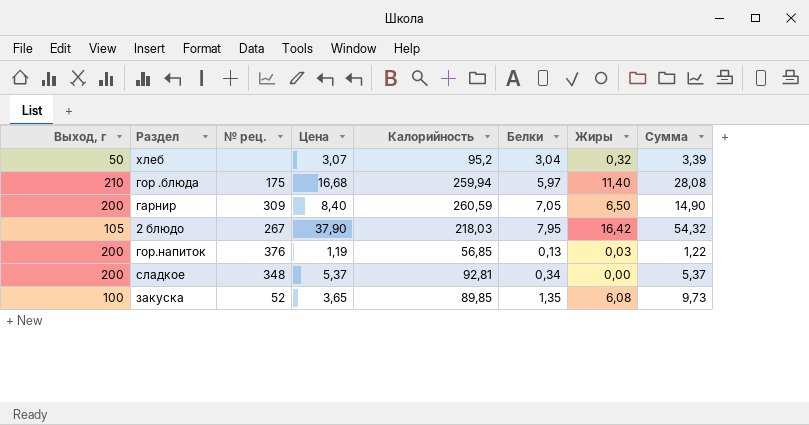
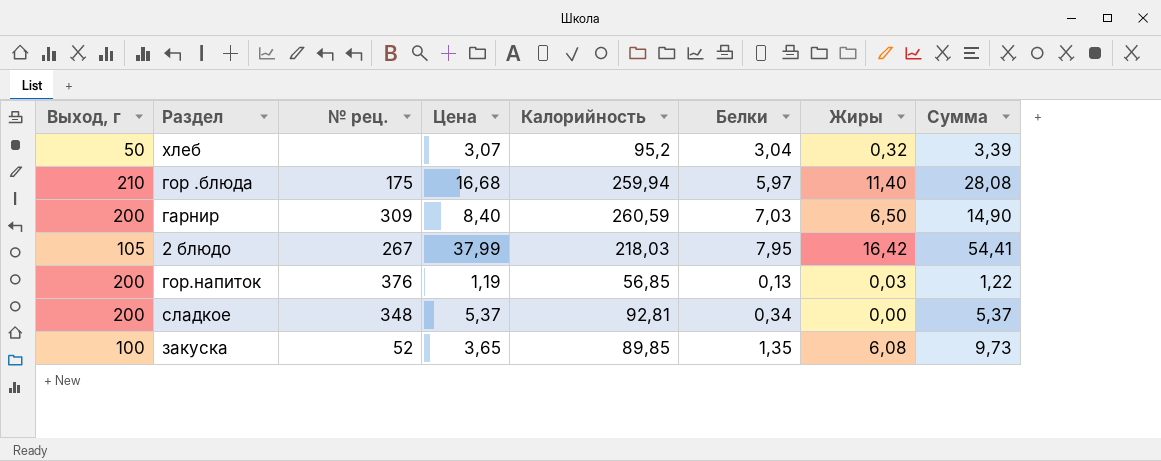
гарнир | Белки: 7,05 -> 7,03
2 блюдо | Цена: 37,90 -> 37,99
2 блюдо | Сумма: 54,32 -> 54,41

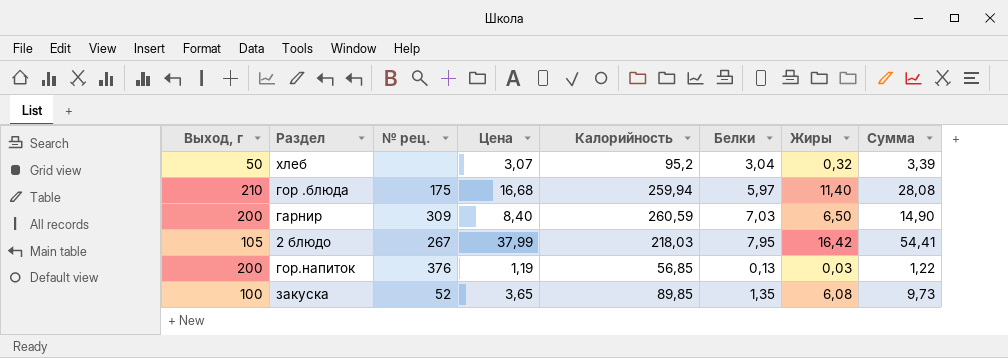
row сладкое: 200 | 348 | 5,37 | 92,81 | 0,34 | 0,00 | 5,37 -> none

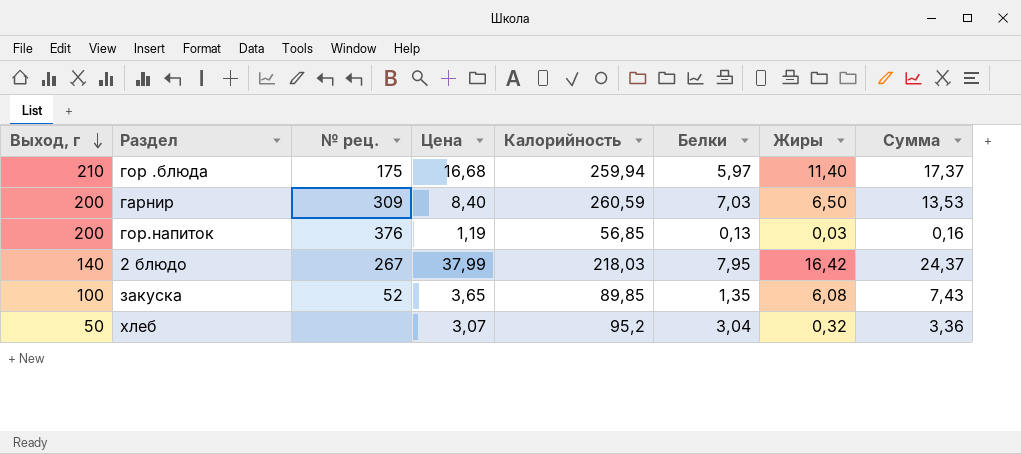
row order: none -> Выход, г descending
column Сумма | formula: [Цена] + [Жиры] -> [Белки] + [Жиры]
2 блюдо | Выход, г: 105 -> 140

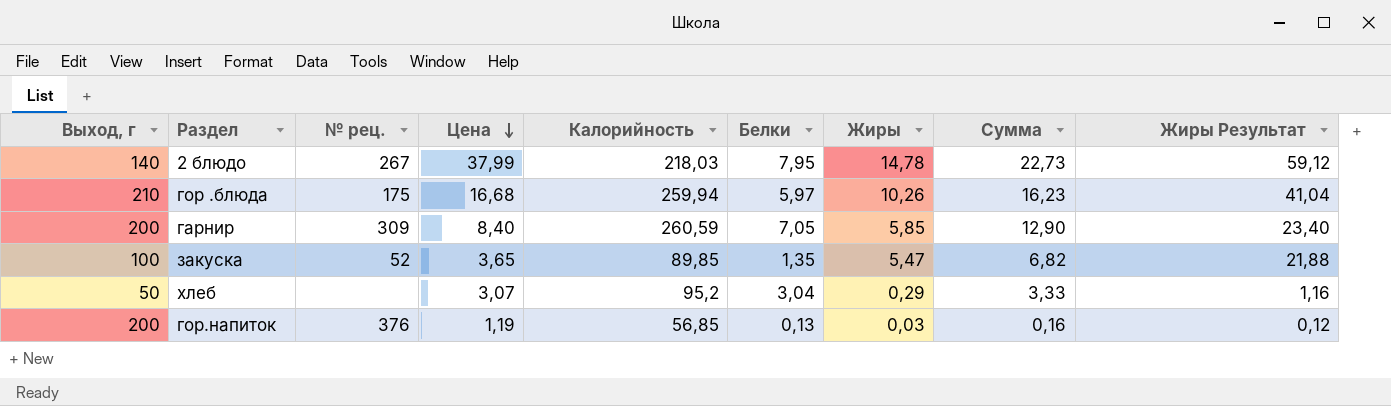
row order: Выход, г descending -> Цена descending
column Жиры Результат | formula: none -> [Жиры] * 4
2 блюдо | Жиры: 16,42 -> 14,78
2 блюдо | Сумма: 24,37 -> 22,73
гор .блюда | Жиры: 11,40 -> 10,26
гор .блюда | Сумма: 17,37 -> 16,23
гарнир | Белки: 7,03 -> 7,05
гарнир | Жиры: 6,50 -> 5,85
гарнир | Сумма: 13,53 -> 12,90
закуска | Жиры: 6,08 -> 5,47
закуска | Сумма: 7,43 -> 6,82
хлеб | Жиры: 0,32 -> 0,29
хлеб | Сумма: 3,36 -> 3,33

